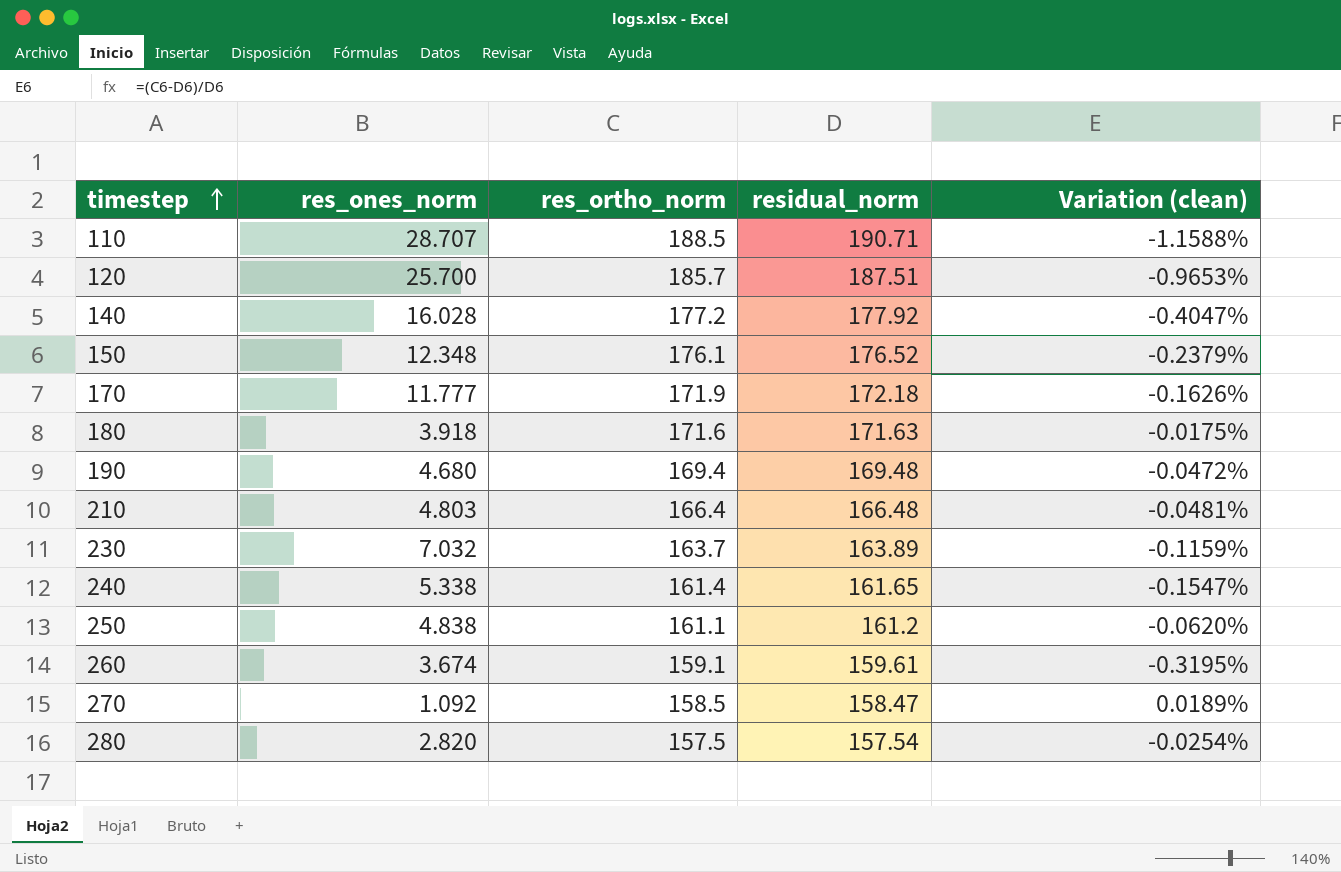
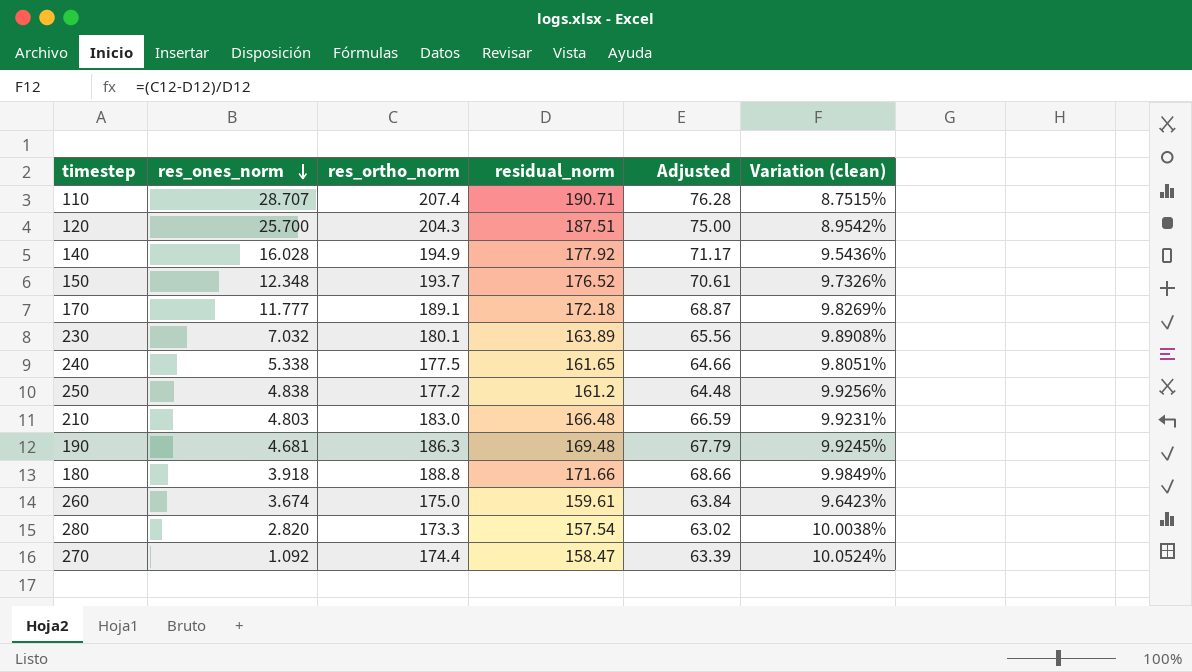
row order: timestep ascending -> res_ones_norm descending
column Adjusted | formula: none -> [residual_norm] * 0.4
110 | res_ortho_norm: 188.5 -> 207.4
110 | Variation (clean): -1.1588% -> 8.7515%
120 | res_ortho_norm: 185.7 -> 204.3
120 | Variation (clean): -0.9653% -> 8.9542%
140 | res_ortho_norm: 177.2 -> 194.9
140 | Variation (clean): -0.4047% -> 9.5436%
150 | res_ortho_norm: 176.1 -> 193.7
150 | Variation (clean): -0.2379% -> 9.7326%
170 | res_ortho_norm: 171.9 -> 189.1
170 | Variation (clean): -0.1626% -> 9.8269%
230 | res_ortho_norm: 163.7 -> 180.1
230 | Variation (clean): -0.1159% -> 9.8908%
240 | res_ortho_norm: 161.4 -> 177.5
240 | Variation (clean): -0.1547% -> 9.8051%
250 | res_ortho_norm: 161.1 -> 177.2
250 | Variation (clean): -0.0620% -> 9.9256%
210 | res_ortho_norm: 166.4 -> 183.0
210 | Variation (clean): -0.0481% -> 9.9231%
190 | res_ones_norm: 4.680 -> 4.681
190 | res_ortho_norm: 169.4 -> 186.3
190 | Variation (clean): -0.0472% -> 9.9245%
180 | res_ortho_norm: 171.6 -> 188.8
180 | residual_norm: 171.63 -> 171.66
180 | Variation (clean): -0.0175% -> 9.9849%
260 | res_ortho_norm: 159.1 -> 175.0
260 | Variation (clean): -0.3195% -> 9.6423%
280 | res_ortho_norm: 157.5 -> 173.3
280 | Variation (clean): -0.0254% -> 10.0038%
270 | res_ortho_norm: 158.5 -> 174.4
270 | Variation (clean): 0.0189% -> 10.0524%

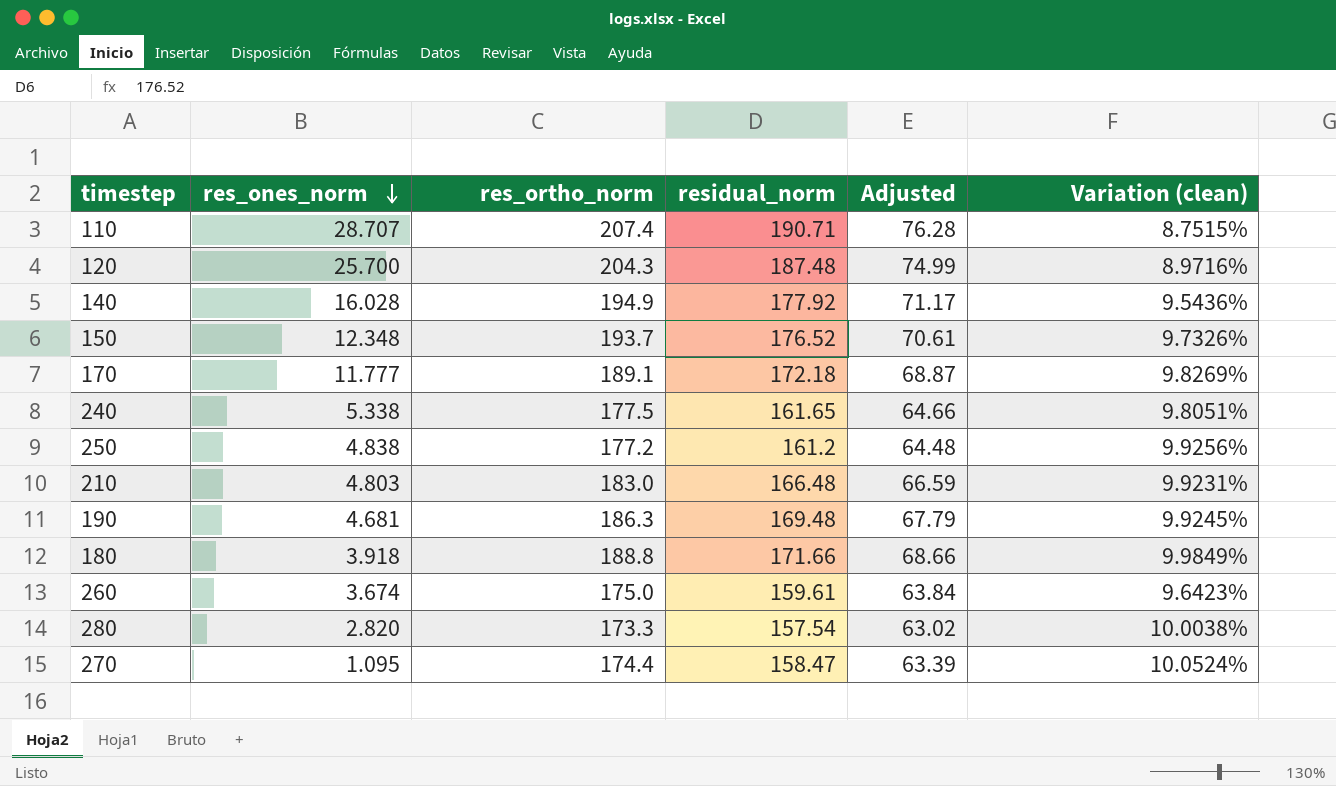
row 230: 7.032 | 180.1 | 163.89 | 65.56 | 9.8908% -> none
120 | residual_norm: 187.51 -> 187.48
120 | Adjusted: 75.00 -> 74.99
120 | Variation (clean): 8.9542% -> 8.9716%
270 | res_ones_norm: 1.092 -> 1.095

